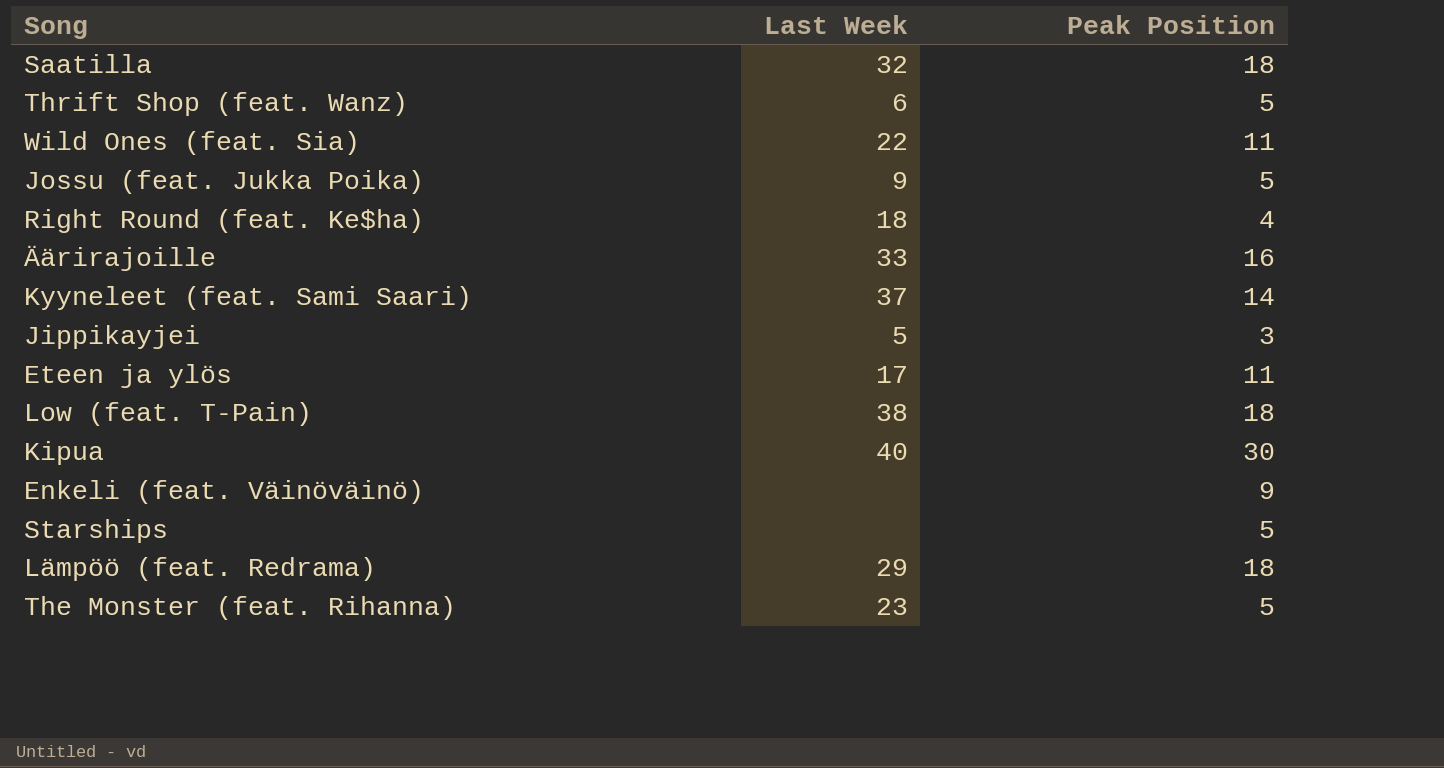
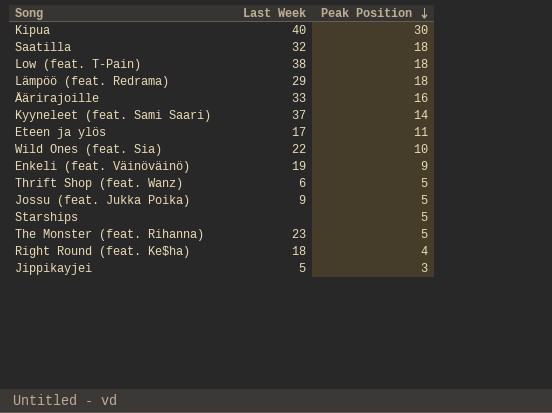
row order: none -> Peak Position descending
Wild Ones (feat. Sia) | Peak Position: 11 -> 10
Enkeli (feat. Väinöväinö) | Last Week: none -> 19

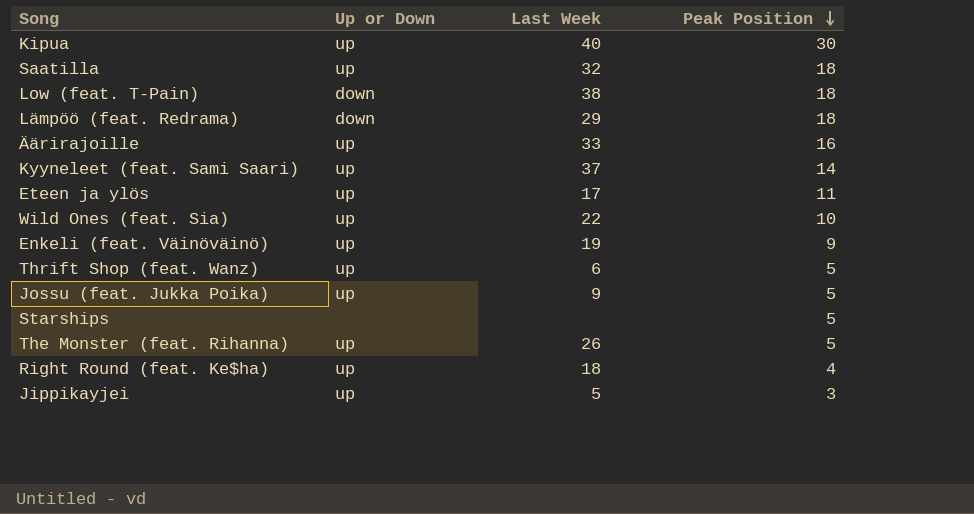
column Up or Down | position: none -> 2
The Monster (feat. Rihanna) | Last Week: 23 -> 26

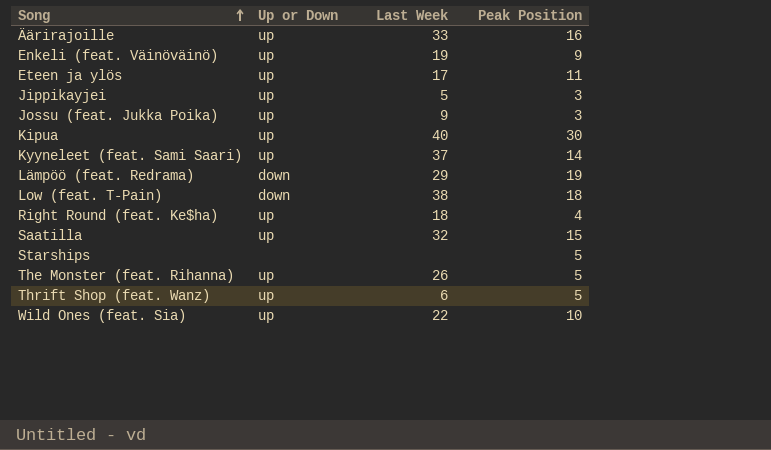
row order: Peak Position descending -> Song ascending
Jossu (feat. Jukka Poika) | Peak Position: 5 -> 3
Lämpöö (feat. Redrama) | Peak Position: 18 -> 19
Saatilla | Peak Position: 18 -> 15

